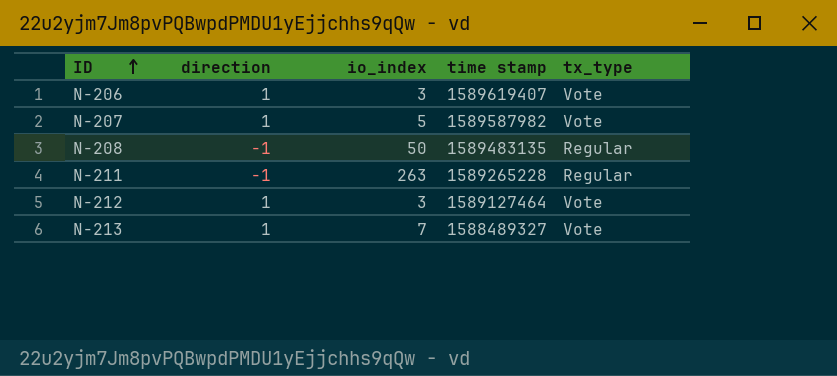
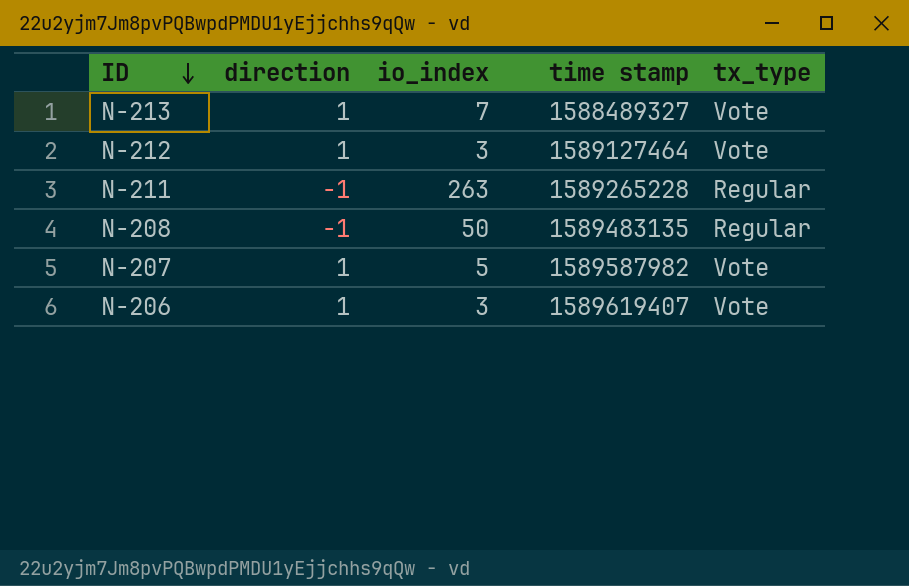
row order: ID ascending -> ID descending

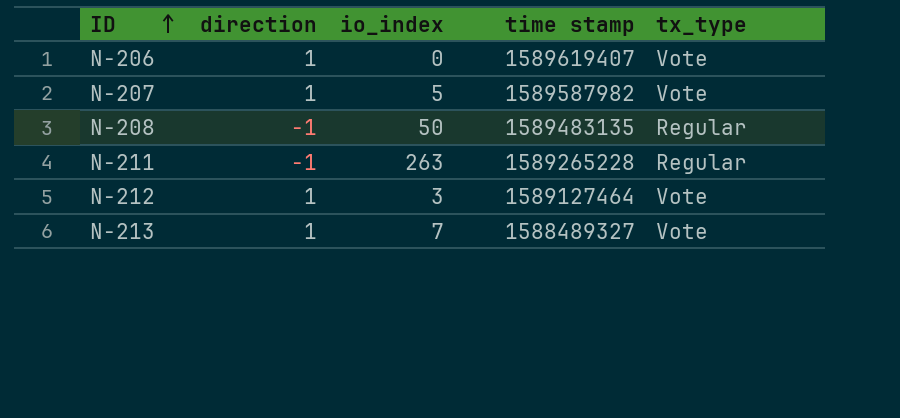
row order: ID descending -> ID ascending
N-206 | io_index: 3 -> 0

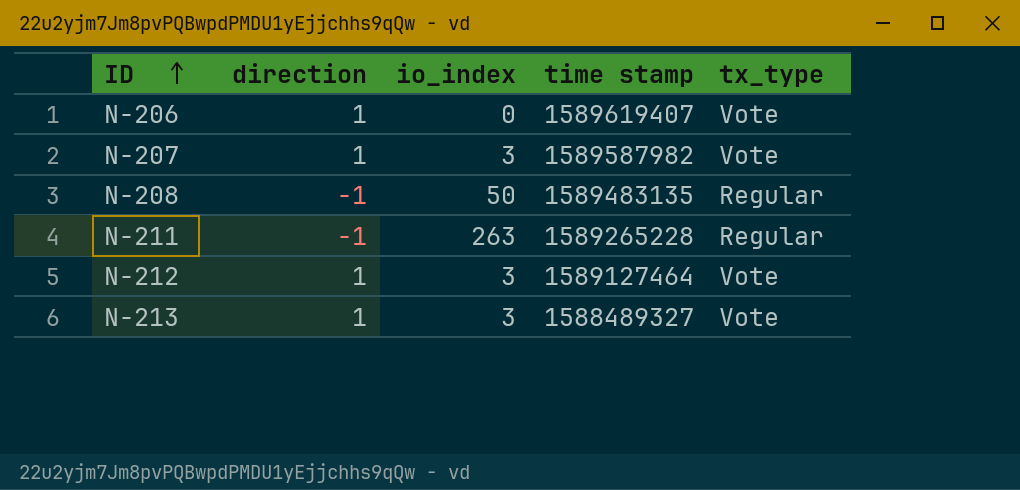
N-207 | io_index: 5 -> 3
N-213 | io_index: 7 -> 3

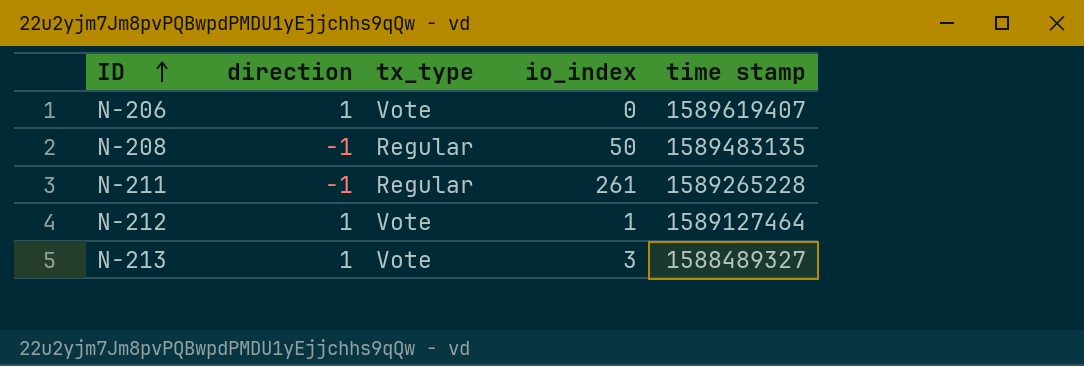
column tx_type | position: 5 -> 3
row N-207: 1 | 3 | 1589587982 | Vote -> none
N-211 | io_index: 263 -> 261
N-212 | io_index: 3 -> 1

